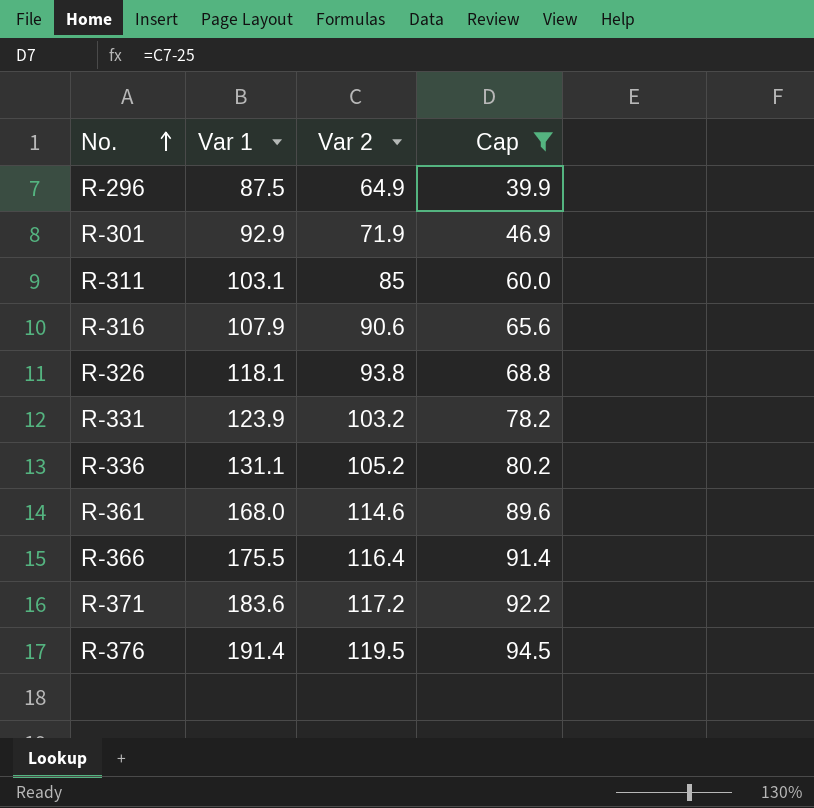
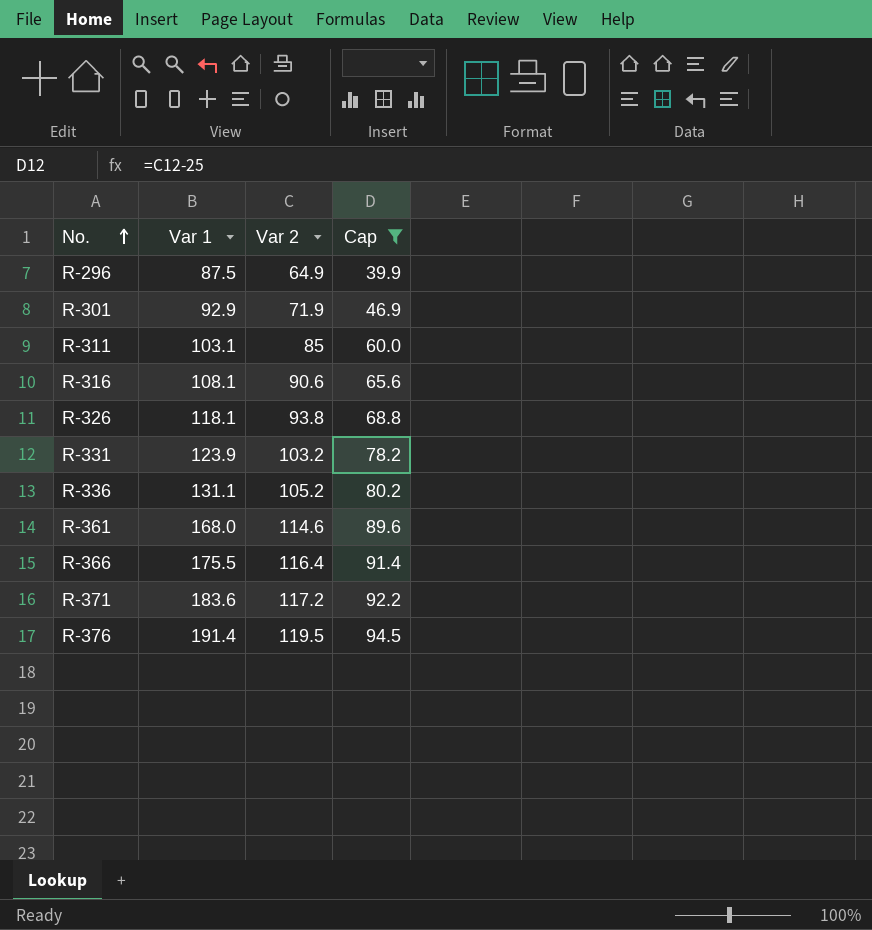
R-316 | Var 1: 107.9 -> 108.1

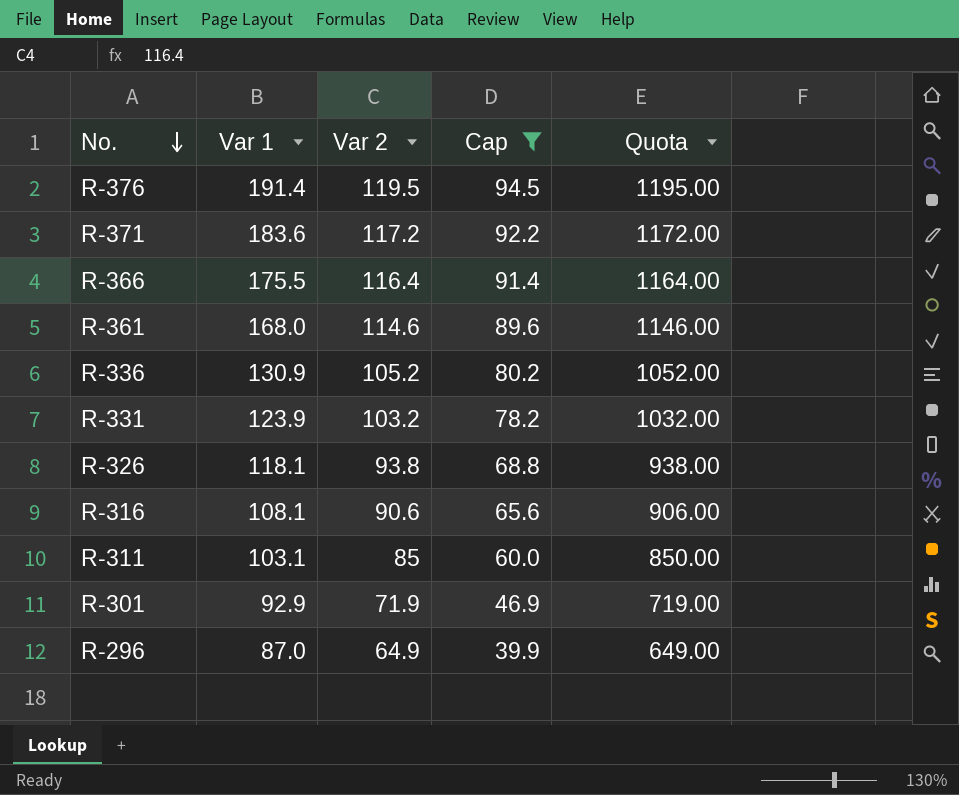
row order: No. ascending -> No. descending
column Quota | formula: none -> [Var 2] * 10
R-336 | Var 1: 131.1 -> 130.9
R-296 | Var 1: 87.5 -> 87.0

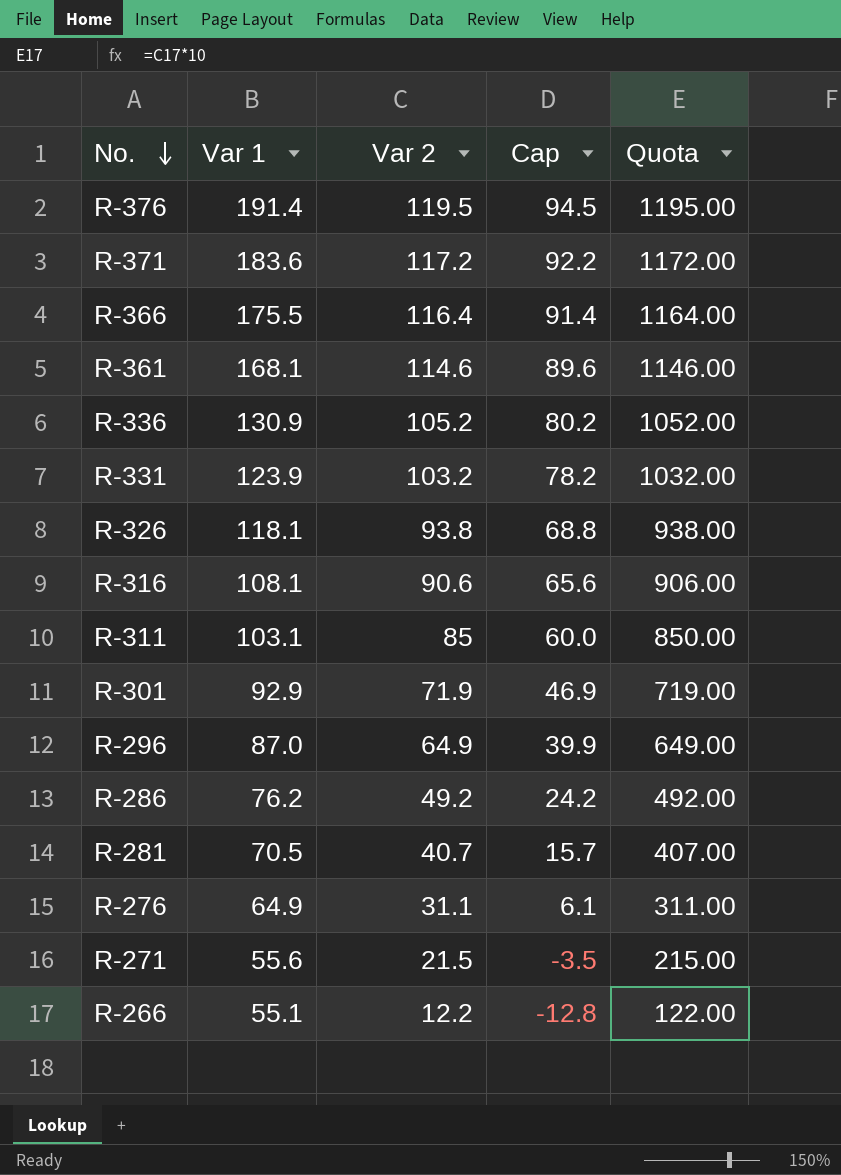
filter: Cap >= 39.9 -> none
R-361 | Var 1: 168.0 -> 168.1

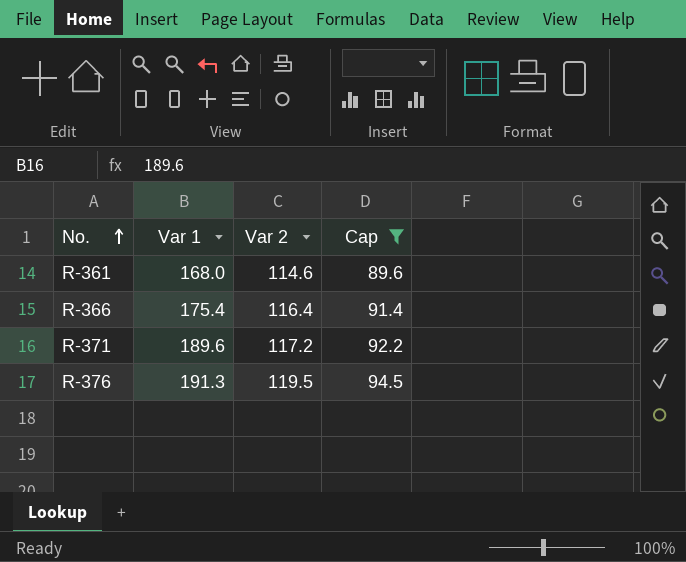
filter: none -> Cap >= 89.6
row order: No. descending -> No. ascending
column Quota | formula: [Var 2] * 10 -> none
R-361 | Var 1: 168.1 -> 168.0
R-366 | Var 1: 175.5 -> 175.4
R-371 | Var 1: 183.6 -> 189.6
R-376 | Var 1: 191.4 -> 191.3

